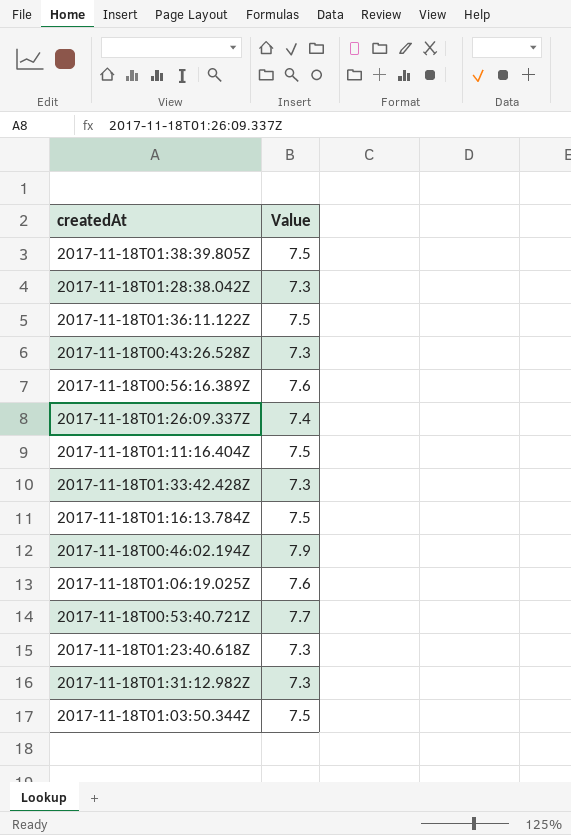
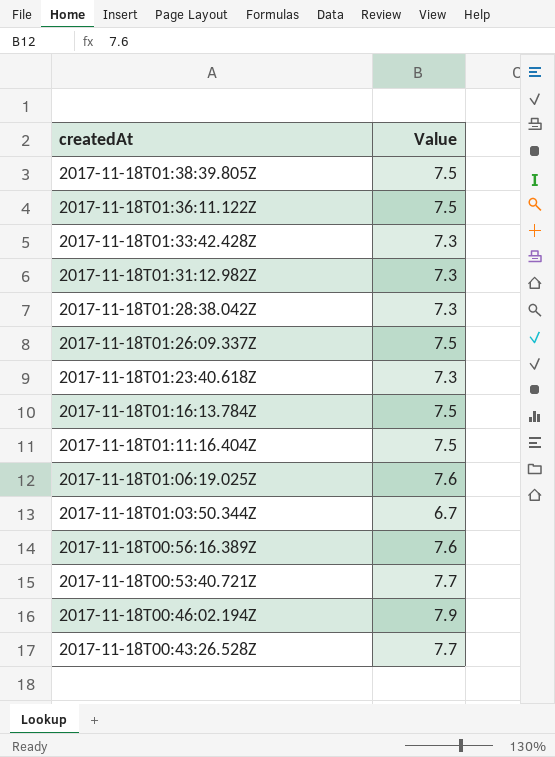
row order: none -> createdAt descending
2017-11-18T01:26:09.337Z | Value: 7.4 -> 7.5
2017-11-18T01:03:50.344Z | Value: 7.5 -> 6.7
2017-11-18T00:43:26.528Z | Value: 7.3 -> 7.7

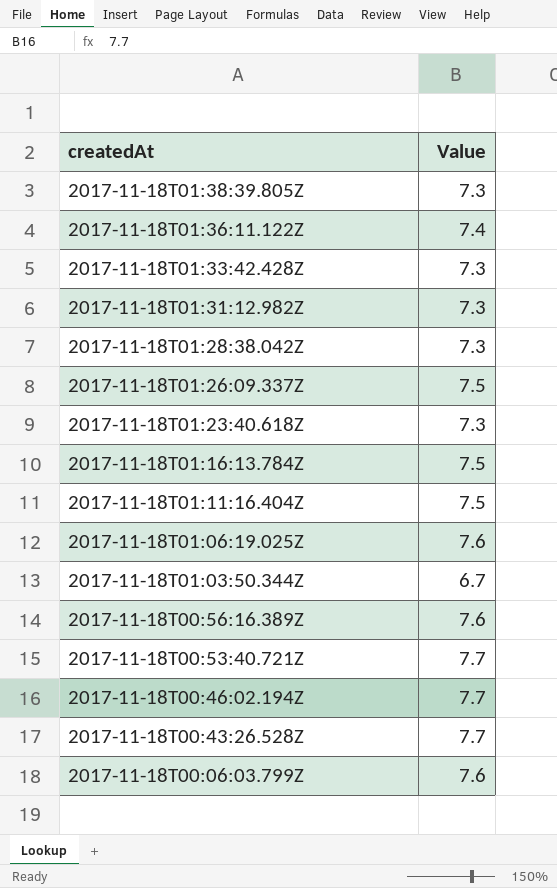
2017-11-18T01:38:39.805Z | Value: 7.5 -> 7.3
2017-11-18T01:36:11.122Z | Value: 7.5 -> 7.4
2017-11-18T00:46:02.194Z | Value: 7.9 -> 7.7
row 2017-11-18T00:06:03.799Z: none -> 7.6

